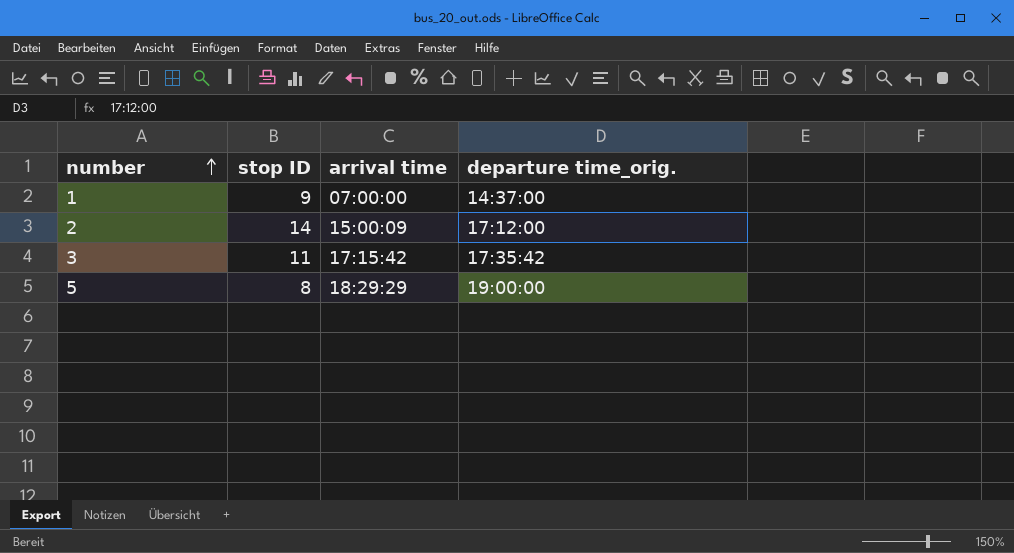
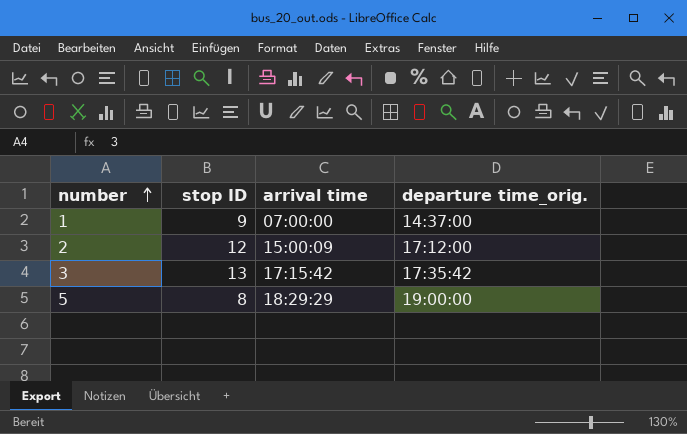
2 | stop ID: 14 -> 12
3 | stop ID: 11 -> 13

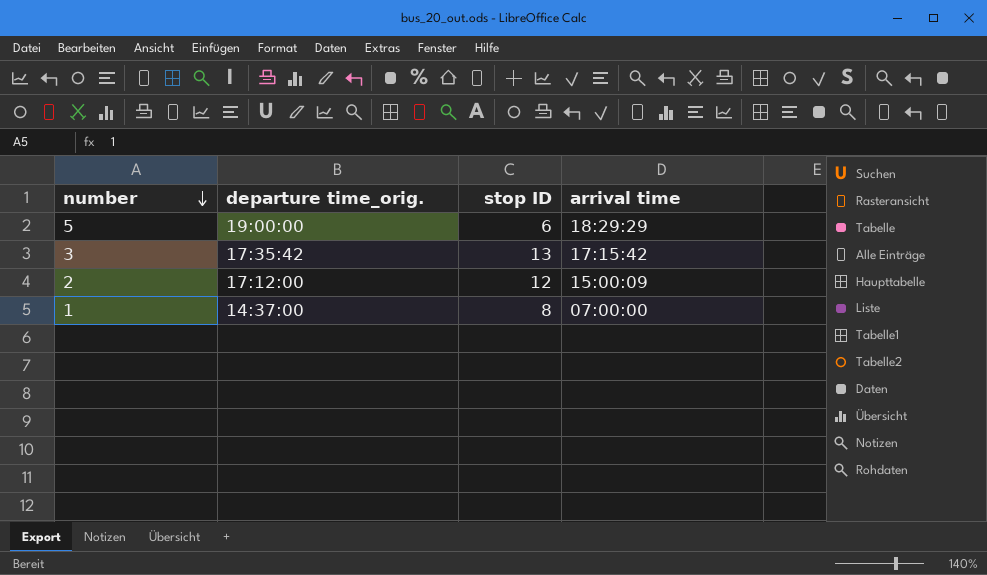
row order: number ascending -> number descending
column departure time_orig. | position: 4 -> 2
5 | stop ID: 8 -> 6
1 | stop ID: 9 -> 8

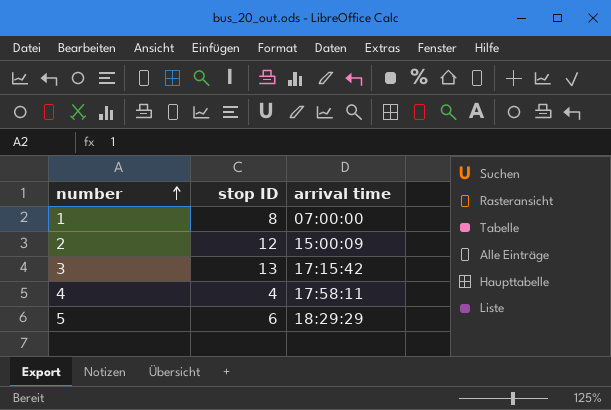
row order: number descending -> number ascending
column departure time_orig. | position: 2 -> none
row 4: none -> 4 | 17:58:11

